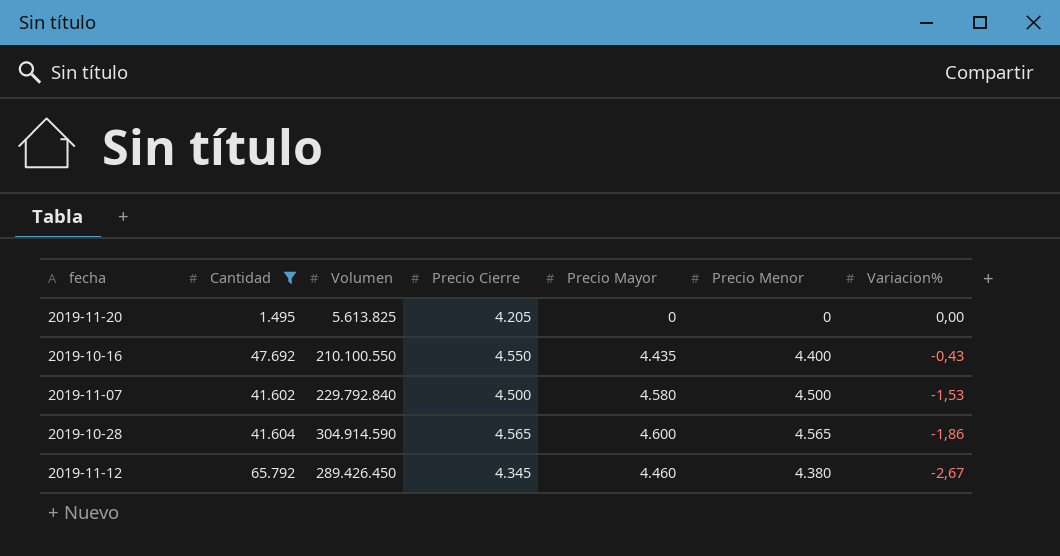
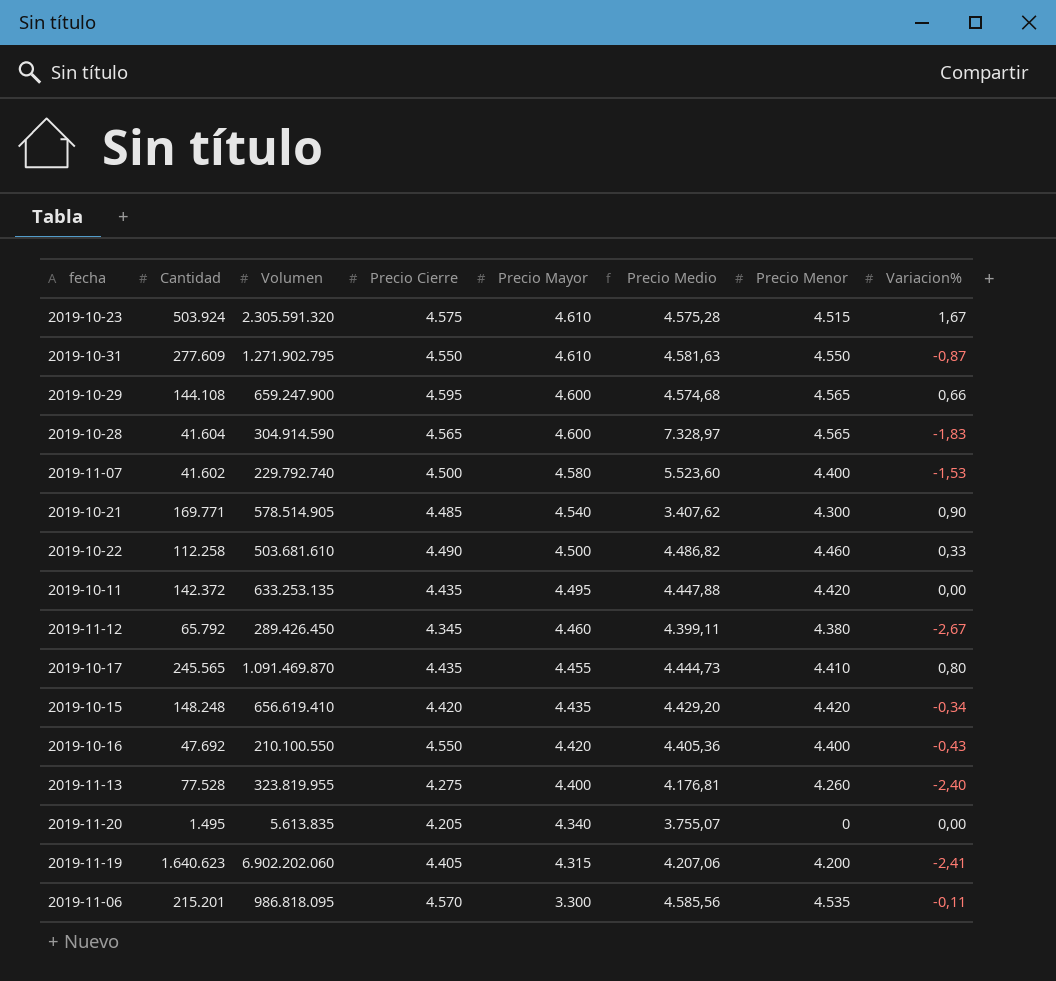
filter: Cantidad <= 65.792 -> none
row order: Variacion% descending -> Precio Mayor descending
column Precio Medio | formula: none -> [Volumen] / [Cantidad]
2019-10-28 | Variacion%: -1,86 -> -1,83
2019-11-07 | Volumen: 229.792.840 -> 229.792.740
2019-11-07 | Precio Menor: 4.500 -> 4.400
2019-10-16 | Precio Mayor: 4.435 -> 4.420
2019-11-20 | Volumen: 5.613.825 -> 5.613.835
2019-11-20 | Precio Mayor: 0 -> 4.340

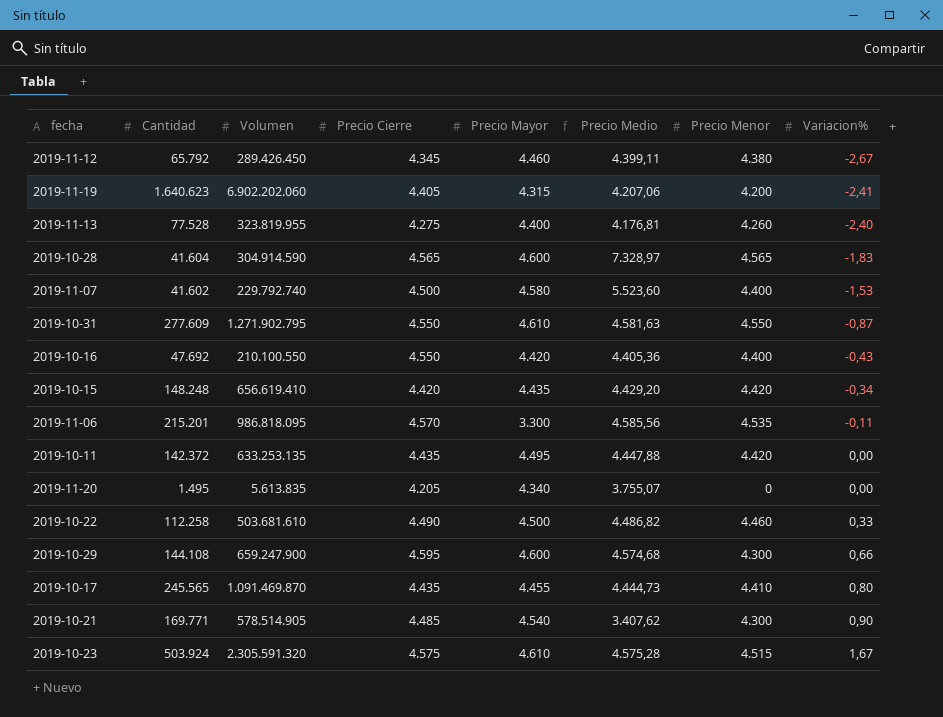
row order: Precio Mayor descending -> Variacion% ascending
2019-10-29 | Precio Menor: 4.565 -> 4.300

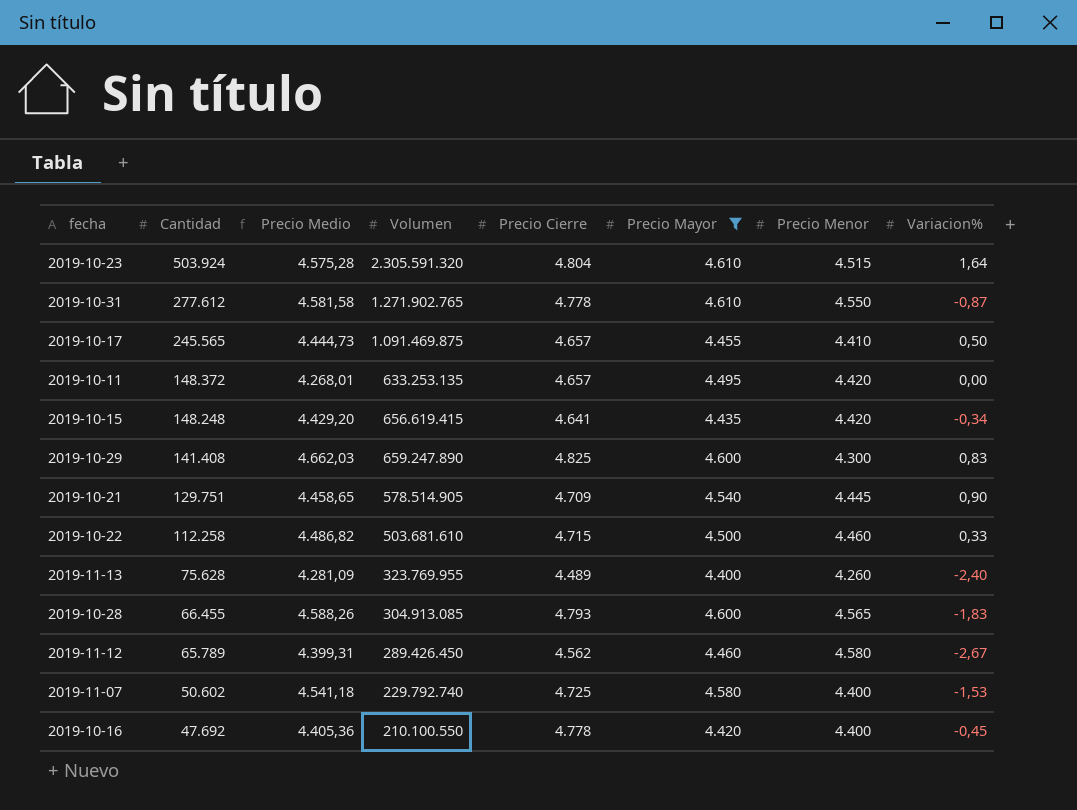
filter: none -> Precio Mayor >= 4.400
row order: Variacion% ascending -> Cantidad descending
column Precio Medio | position: 6 -> 3
2019-10-23 | Precio Cierre: 4.575 -> 4.804
2019-10-23 | Variacion%: 1,67 -> 1,64
2019-10-31 | Cantidad: 277.609 -> 277.612
2019-10-31 | Precio Medio: 4.581,63 -> 4.581,58
2019-10-31 | Volumen: 1.271.902.795 -> 1.271.902.765
2019-10-31 | Precio Cierre: 4.550 -> 4.778
2019-10-17 | Volumen: 1.091.469.870 -> 1.091.469.875
2019-10-17 | Precio Cierre: 4.435 -> 4.657
2019-10-17 | Variacion%: 0,80 -> 0,50
2019-10-11 | Cantidad: 142.372 -> 148.372
2019-10-11 | Precio Medio: 4.447,88 -> 4.268,01
2019-10-11 | Precio Cierre: 4.435 -> 4.657
2019-10-15 | Volumen: 656.619.410 -> 656.619.415
2019-10-15 | Precio Cierre: 4.420 -> 4.641
2019-10-29 | Cantidad: 144.108 -> 141.408
2019-10-29 | Precio Medio: 4.574,68 -> 4.662,03
2019-10-29 | Volumen: 659.247.900 -> 659.247.890
2019-10-29 | Precio Cierre: 4.595 -> 4.825
2019-10-29 | Variacion%: 0,66 -> 0,83
2019-10-21 | Cantidad: 169.771 -> 129.751
2019-10-21 | Precio Medio: 3.407,62 -> 4.458,65
2019-10-21 | Precio Cierre: 4.485 -> 4.709
2019-10-21 | Precio Menor: 4.300 -> 4.445
2019-10-22 | Precio Cierre: 4.490 -> 4.715
2019-11-13 | Cantidad: 77.528 -> 75.628
2019-11-13 | Precio Medio: 4.176,81 -> 4.281,09
2019-11-13 | Volumen: 323.819.955 -> 323.769.955
2019-11-13 | Precio Cierre: 4.275 -> 4.489
2019-10-28 | Cantidad: 41.604 -> 66.455
2019-10-28 | Precio Medio: 7.328,97 -> 4.588,26
2019-10-28 | Volumen: 304.914.590 -> 304.913.085
2019-10-28 | Precio Cierre: 4.565 -> 4.793
2019-11-12 | Cantidad: 65.792 -> 65.789
2019-11-12 | Precio Medio: 4.399,11 -> 4.399,31
2019-11-12 | Precio Cierre: 4.345 -> 4.562
2019-11-12 | Precio Menor: 4.380 -> 4.580
2019-11-07 | Cantidad: 41.602 -> 50.602
2019-11-07 | Precio Medio: 5.523,60 -> 4.541,18
2019-11-07 | Precio Cierre: 4.500 -> 4.725
2019-10-16 | Precio Cierre: 4.550 -> 4.778
2019-10-16 | Variacion%: -0,43 -> -0,45

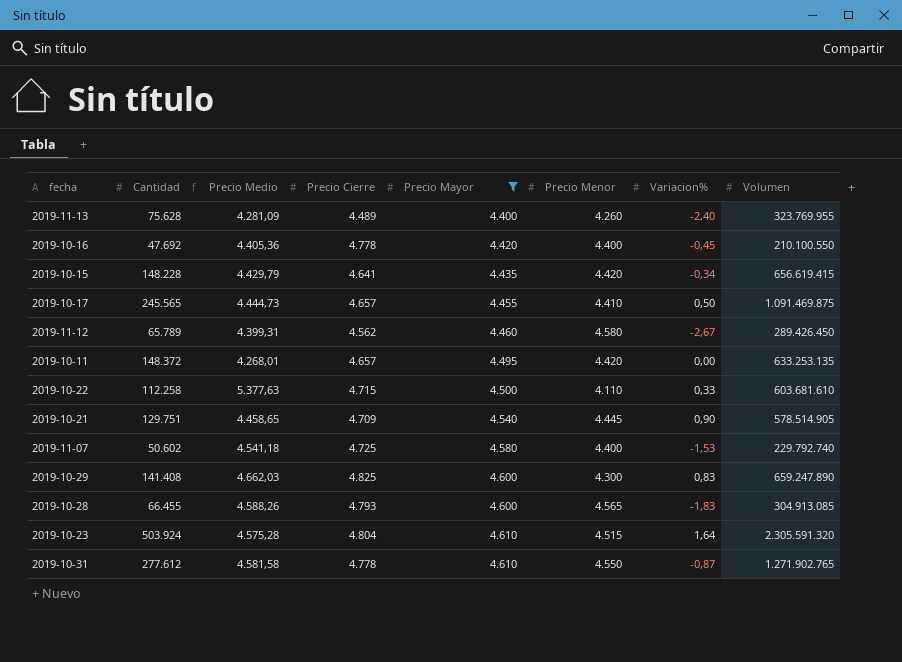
row order: Cantidad descending -> Precio Mayor ascending
column Volumen | position: 4 -> 8
2019-10-15 | Cantidad: 148.248 -> 148.228
2019-10-15 | Precio Medio: 4.429,20 -> 4.429,79
2019-10-22 | Precio Medio: 4.486,82 -> 5.377,63
2019-10-22 | Precio Menor: 4.460 -> 4.110
2019-10-22 | Volumen: 503.681.610 -> 603.681.610

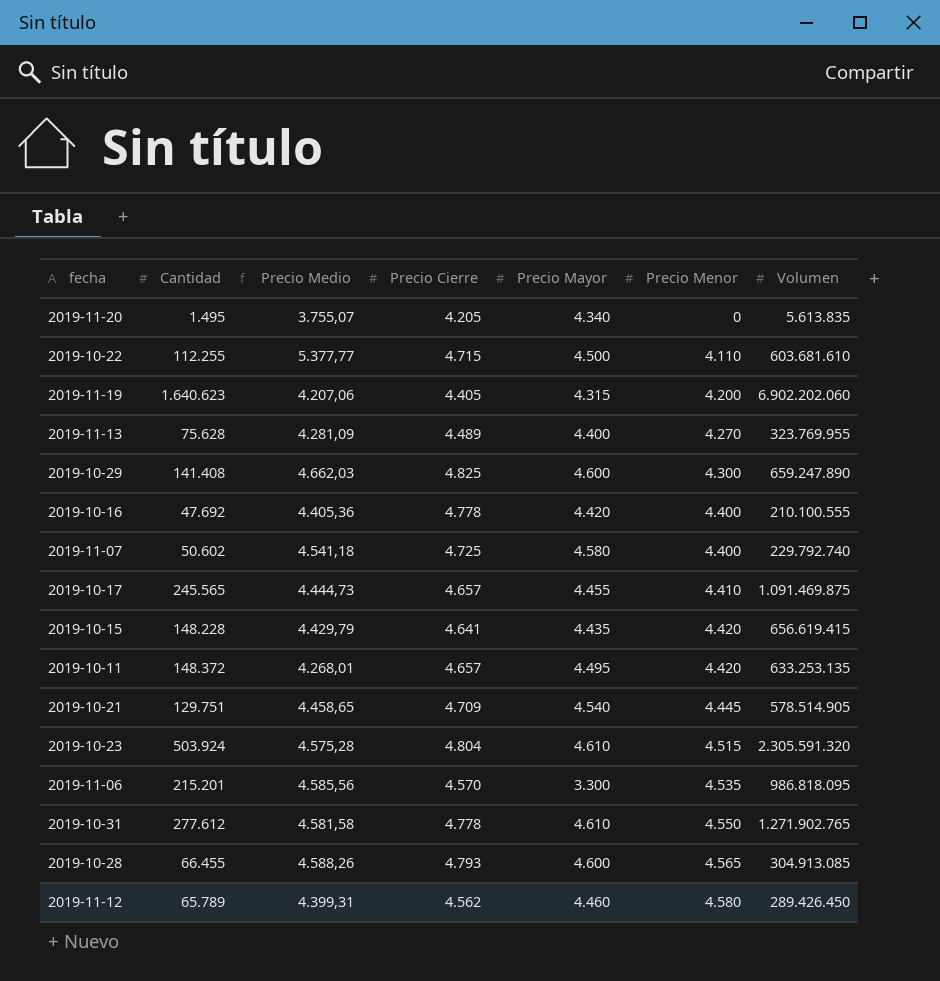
filter: Precio Mayor >= 4.400 -> none
row order: Precio Mayor ascending -> Precio Menor ascending
column Variacion% | position: 7 -> none
2019-10-22 | Cantidad: 112.258 -> 112.255
2019-10-22 | Precio Medio: 5.377,63 -> 5.377,77
2019-11-13 | Precio Menor: 4.260 -> 4.270
2019-10-16 | Volumen: 210.100.550 -> 210.100.555

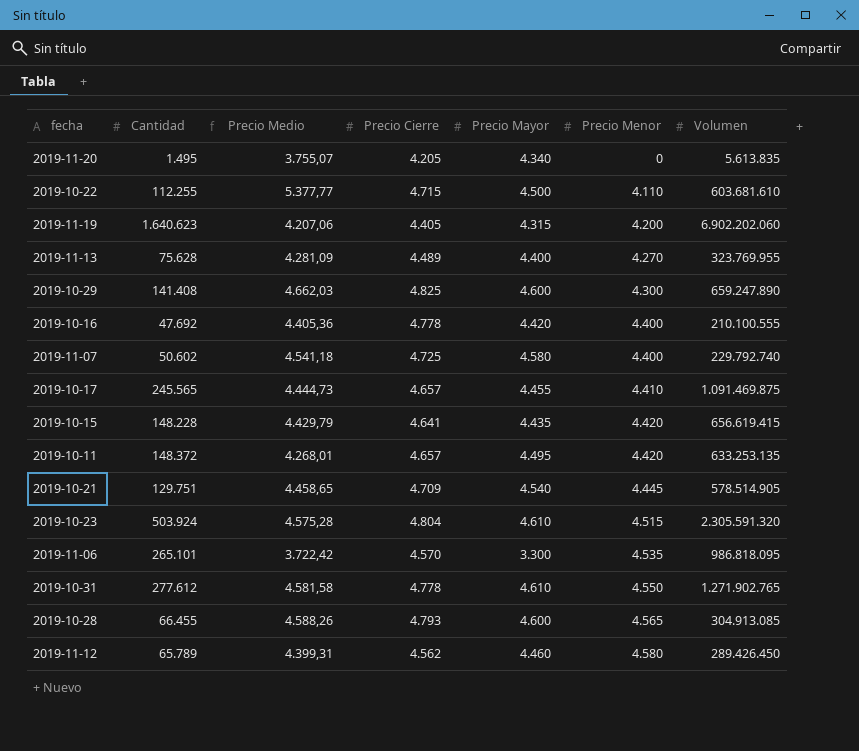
2019-11-06 | Cantidad: 215.201 -> 265.101
2019-11-06 | Precio Medio: 4.585,56 -> 3.722,42

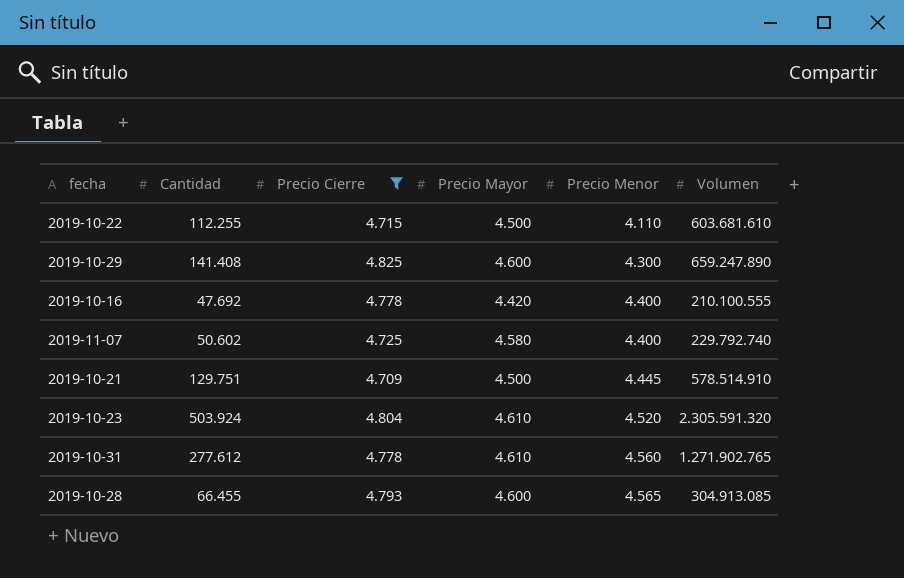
filter: none -> Precio Cierre >= 4.709
column Precio Medio | formula: [Volumen] / [Cantidad] -> none
2019-10-21 | Precio Mayor: 4.540 -> 4.500
2019-10-21 | Volumen: 578.514.905 -> 578.514.910
2019-10-23 | Precio Menor: 4.515 -> 4.520
2019-10-31 | Precio Menor: 4.550 -> 4.560

